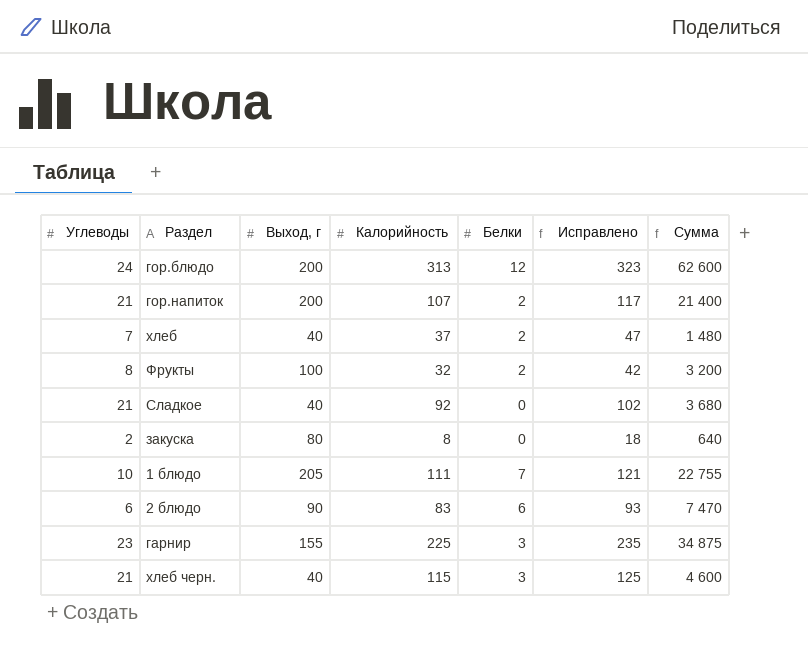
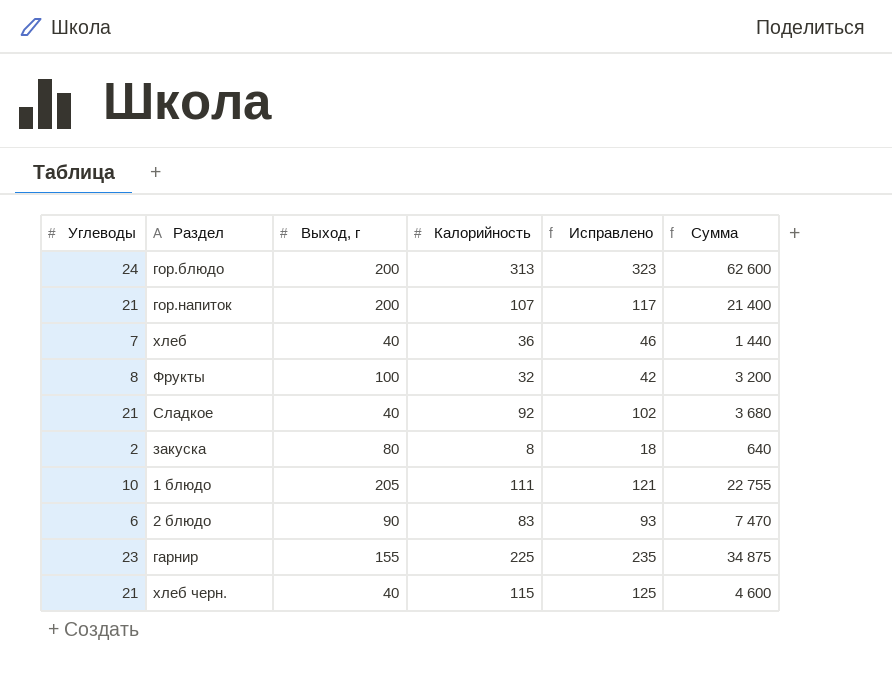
column Белки | position: 5 -> none
хлеб | Калорийность: 37 -> 36
хлеб | Исправлено: 47 -> 46
хлеб | Сумма: 1 480 -> 1 440

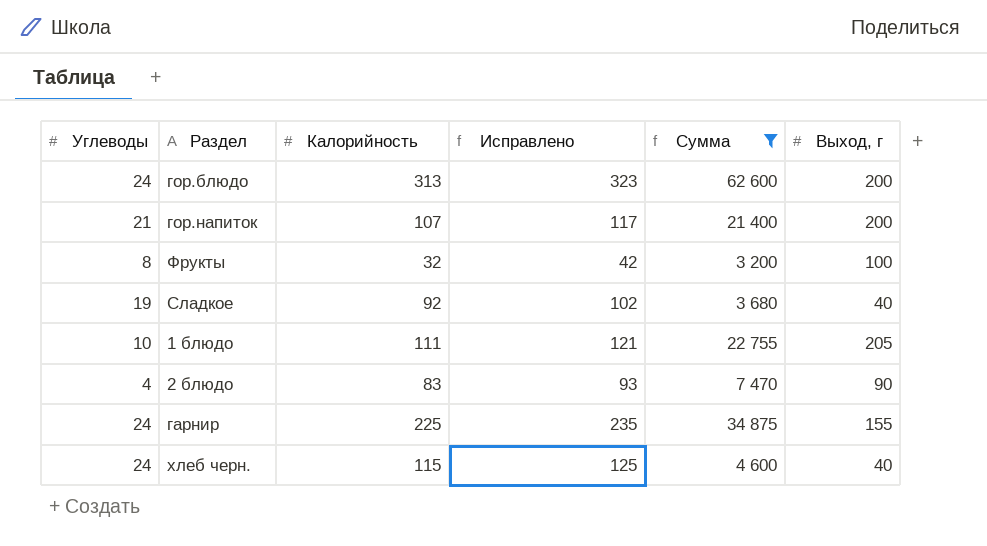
filter: none -> Сумма >= 3 200
column Выход, г | position: 3 -> 6
Сладкое | Углеводы: 21 -> 19
2 блюдо | Углеводы: 6 -> 4
гарнир | Углеводы: 23 -> 24
хлеб черн. | Углеводы: 21 -> 24

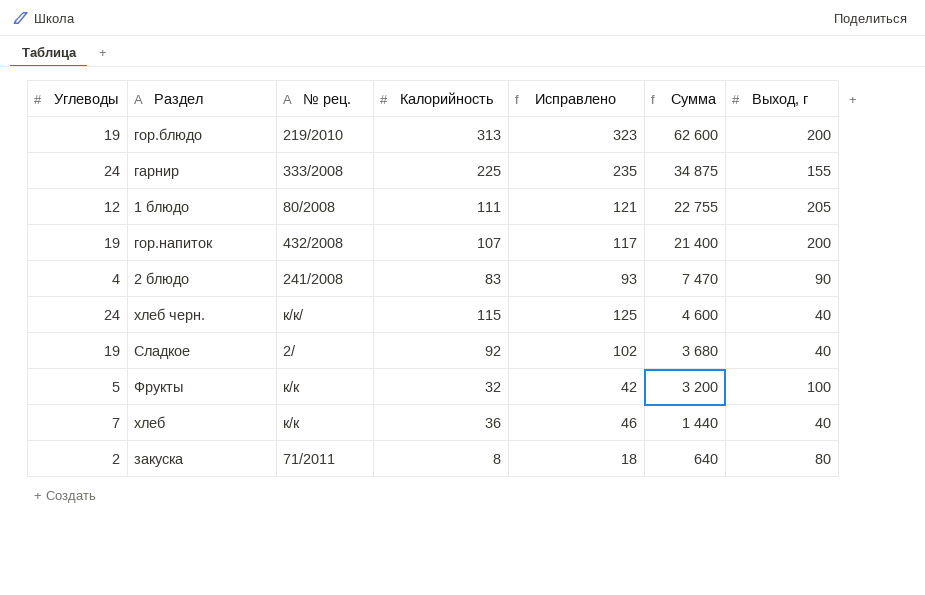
filter: Сумма >= 3 200 -> none
row order: none -> Сумма descending
column № рец. | position: none -> 3
гор.блюдо | Углеводы: 24 -> 19
1 блюдо | Углеводы: 10 -> 12
гор.напиток | Углеводы: 21 -> 19
Фрукты | Углеводы: 8 -> 5

